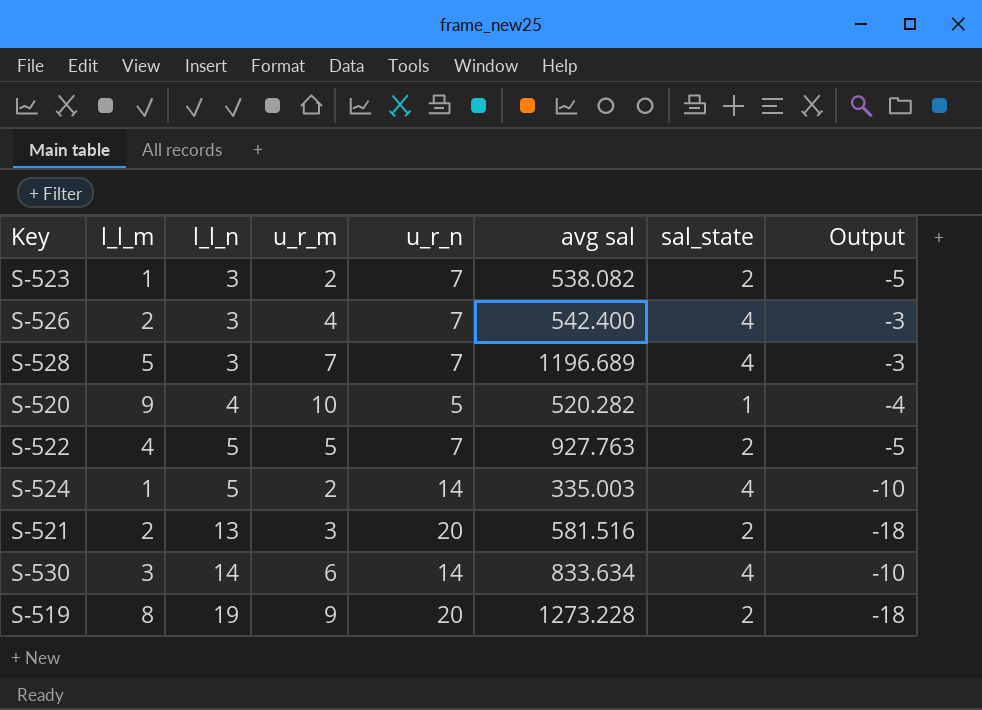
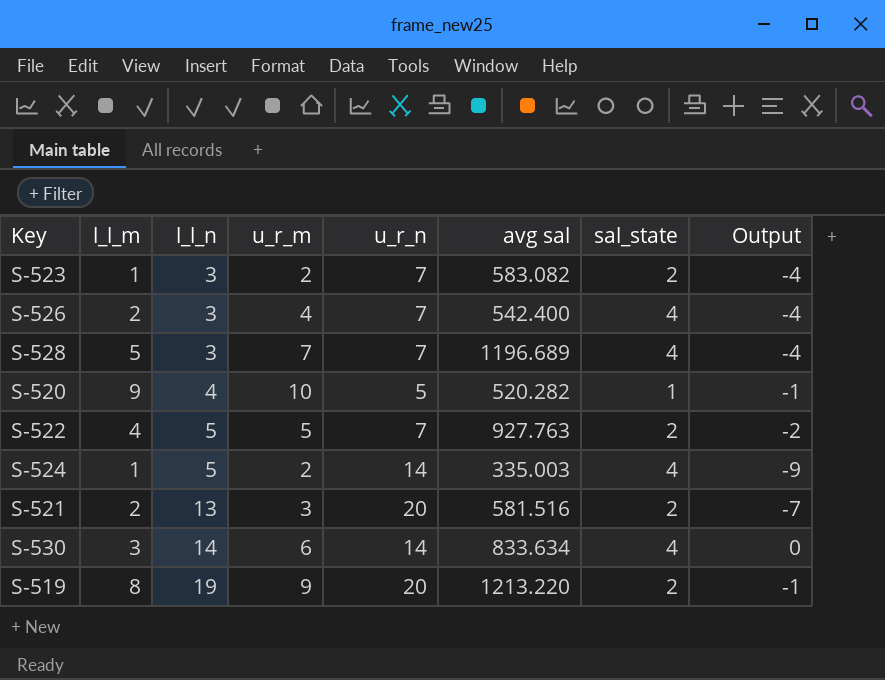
column Output | formula: [sal_state] - [u_r_n] -> [l_l_n] - [u_r_n]
S-523 | avg sal: 538.082 -> 583.082
S-519 | avg sal: 1273.228 -> 1213.220

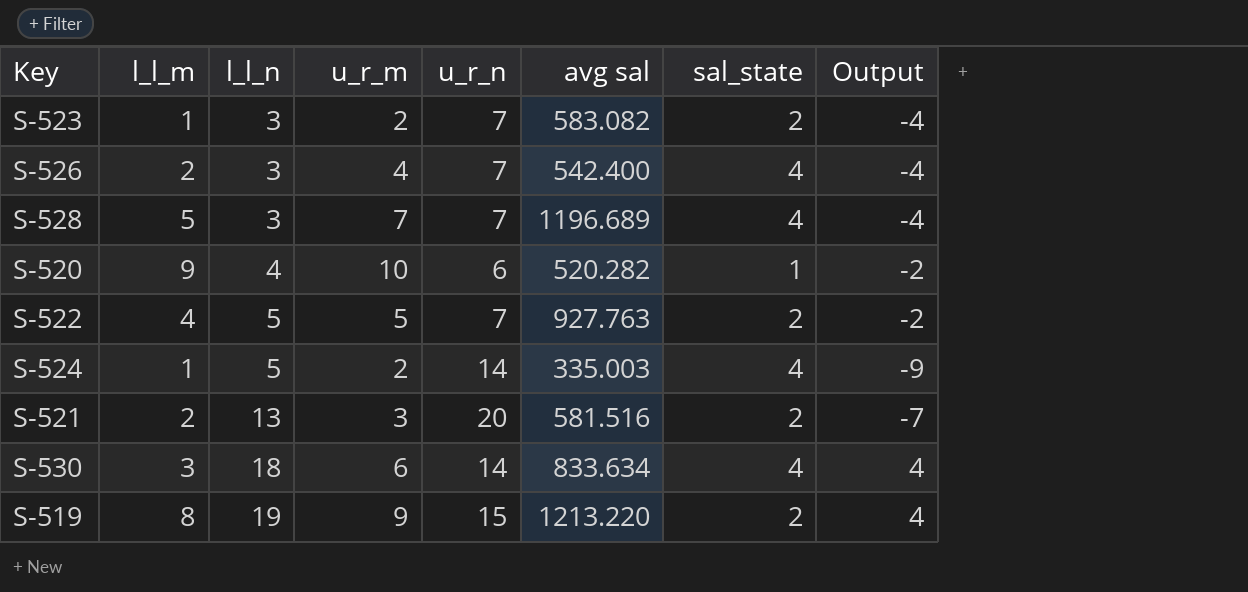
S-520 | u_r_n: 5 -> 6
S-520 | Output: -1 -> -2
S-530 | l_l_n: 14 -> 18
S-530 | Output: 0 -> 4
S-519 | u_r_n: 20 -> 15
S-519 | Output: -1 -> 4

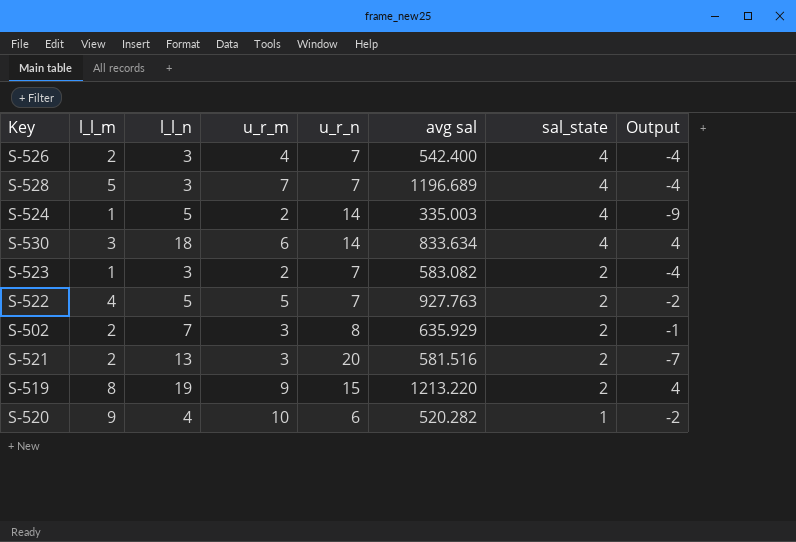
row order: l_l_n ascending -> sal_state descending
row S-502: none -> 2 | 7 | 3 | 8 | 635.929 | 2 | -1

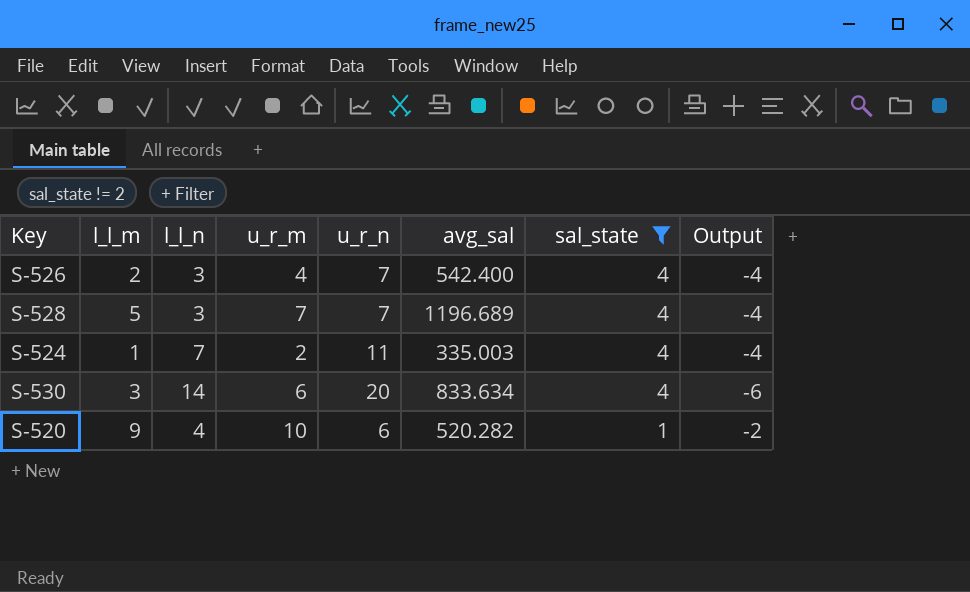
filter: none -> sal_state != 2
column name: avg sal -> avg_sal
S-524 | l_l_n: 5 -> 7
S-524 | u_r_n: 14 -> 11
S-524 | Output: -9 -> -4
S-530 | l_l_n: 18 -> 14
S-530 | u_r_n: 14 -> 20
S-530 | Output: 4 -> -6

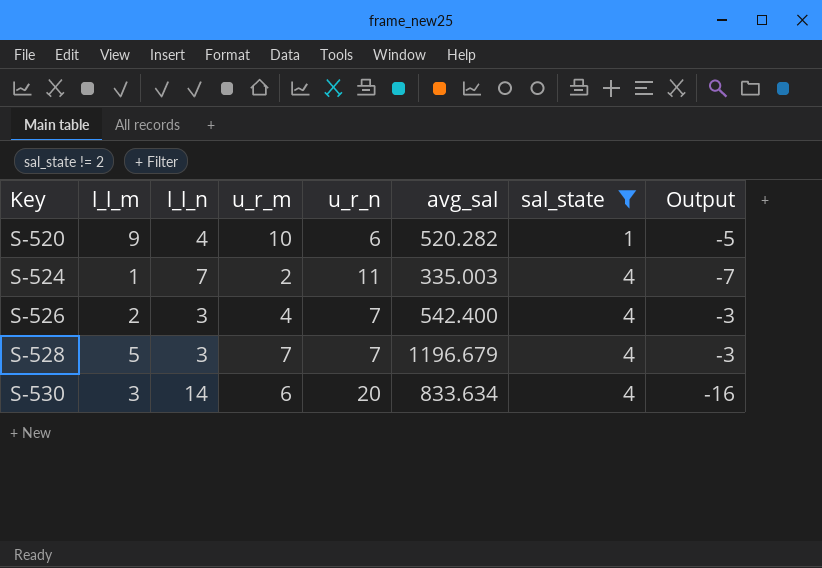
row order: sal_state descending -> Key ascending
column Output | formula: [l_l_n] - [u_r_n] -> [sal_state] - [u_r_n]
S-528 | avg_sal: 1196.689 -> 1196.679

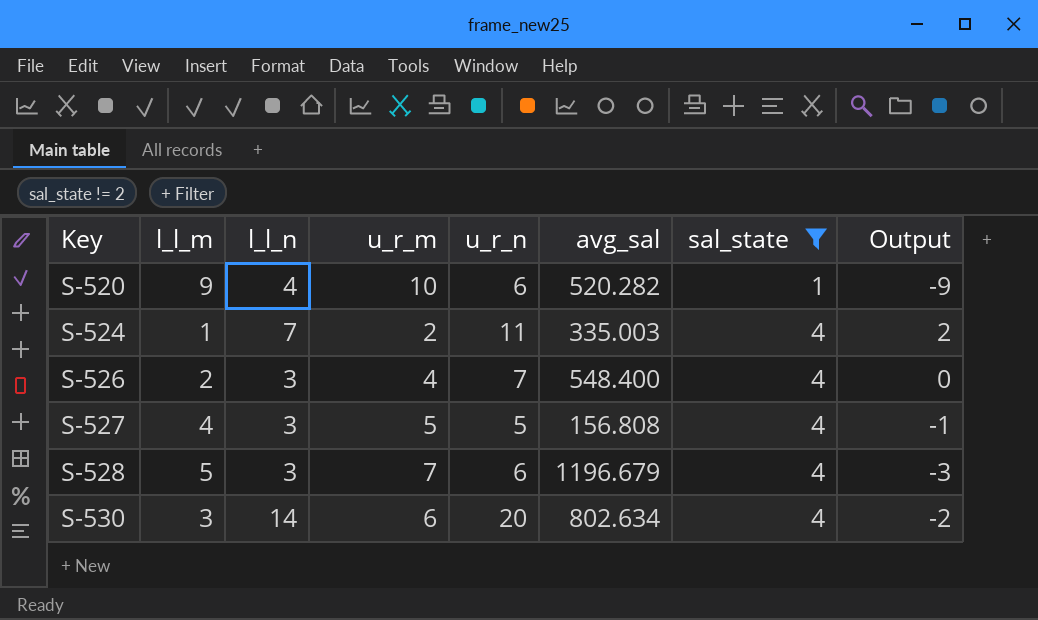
column Output | formula: [sal_state] - [u_r_n] -> [sal_state] - [u_r_m]
S-526 | avg_sal: 542.400 -> 548.400
row S-527: none -> 4 | 3 | 5 | 5 | 156.808 | 4 | -1
S-528 | u_r_n: 7 -> 6
S-530 | avg_sal: 833.634 -> 802.634

